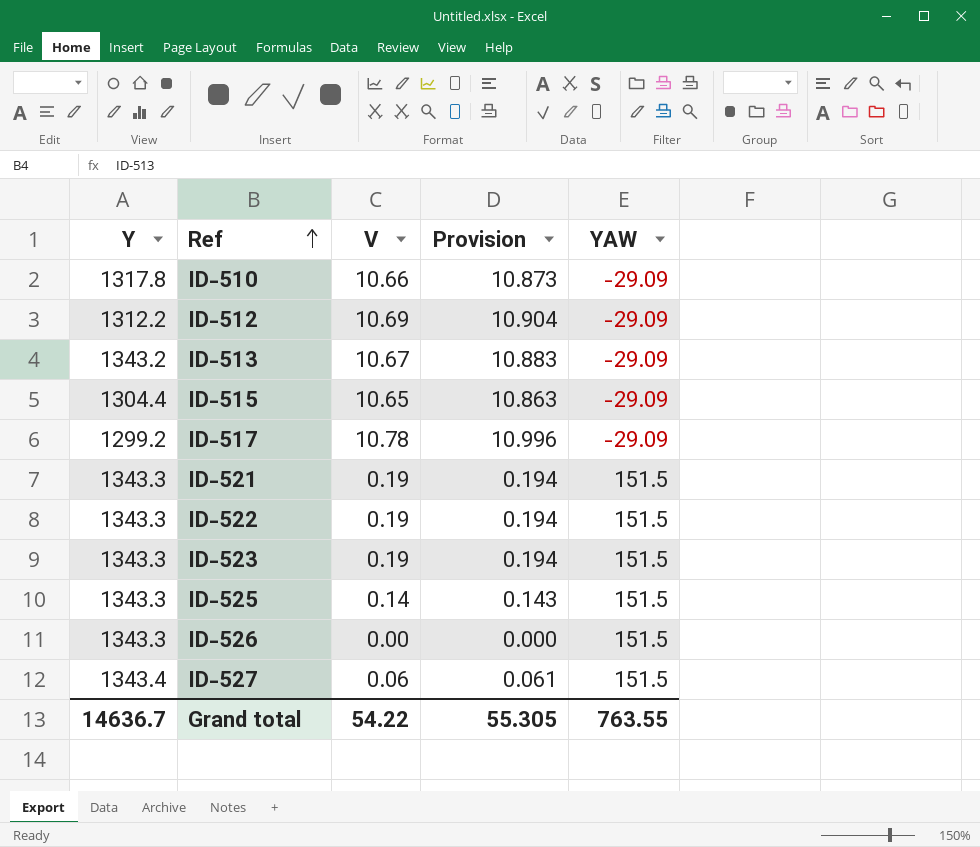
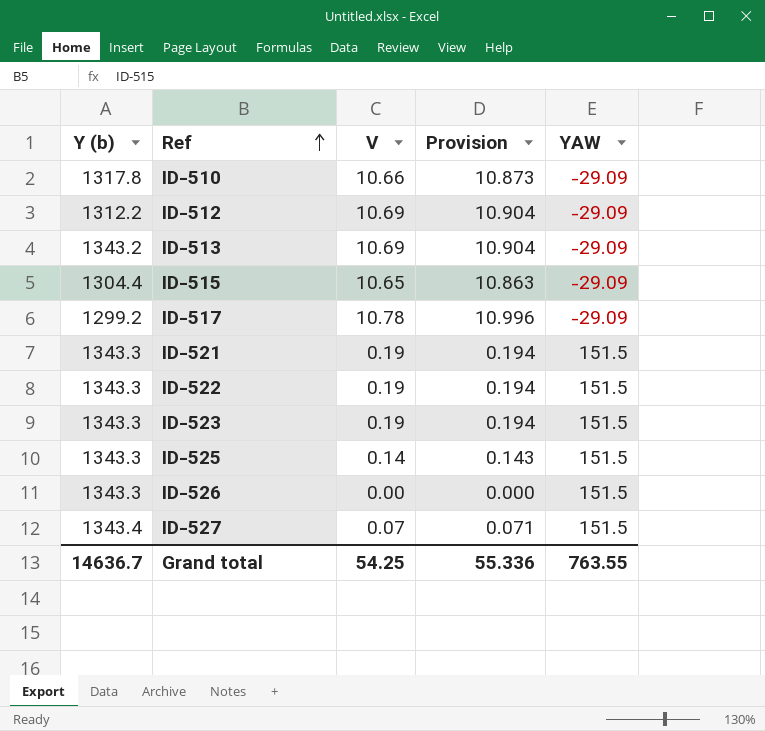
column name: Y -> Y (b)
ID-513 | V: 10.67 -> 10.69
ID-513 | Provision: 10.883 -> 10.904
ID-527 | V: 0.06 -> 0.07
ID-527 | Provision: 0.061 -> 0.071
Grand total | V: 54.22 -> 54.25
Grand total | Provision: 55.305 -> 55.336

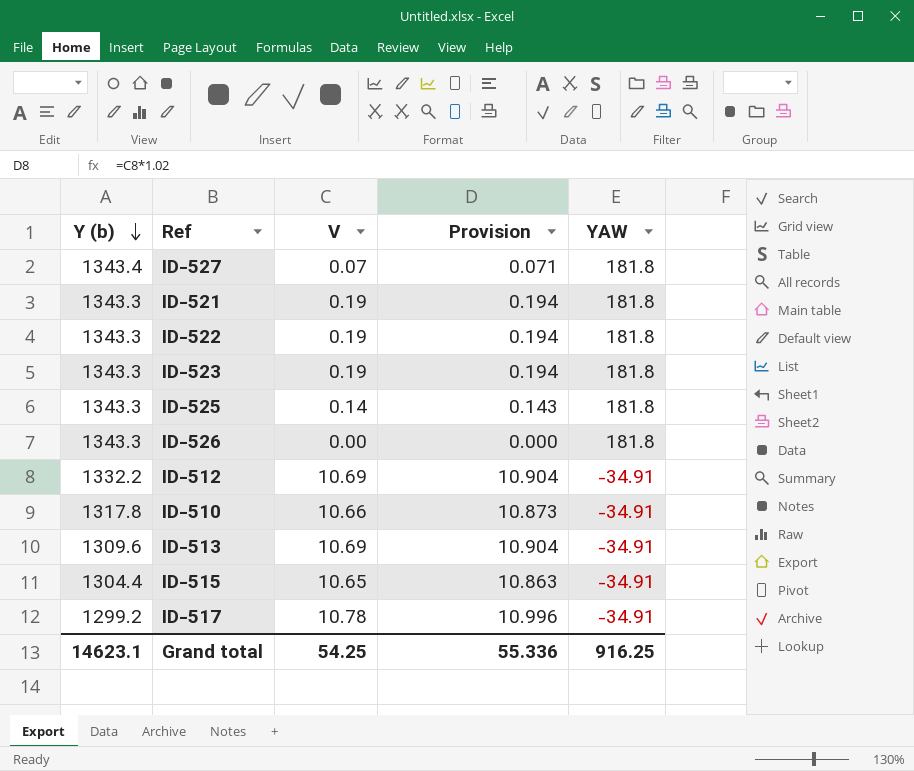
row order: Ref ascending -> Y (b) descending
ID-527 | YAW: 151.5 -> 181.8
ID-521 | YAW: 151.5 -> 181.8
ID-522 | YAW: 151.5 -> 181.8
ID-523 | YAW: 151.5 -> 181.8
ID-525 | YAW: 151.5 -> 181.8
ID-526 | YAW: 151.5 -> 181.8
ID-512 | Y (b): 1312.2 -> 1332.2
ID-512 | YAW: -29.09 -> -34.91
ID-510 | YAW: -29.09 -> -34.91
ID-513 | Y (b): 1343.2 -> 1309.6
ID-513 | YAW: -29.09 -> -34.91
ID-515 | YAW: -29.09 -> -34.91
ID-517 | YAW: -29.09 -> -34.91
Grand total | Y (b): 14636.7 -> 14623.1
Grand total | YAW: 763.55 -> 916.25

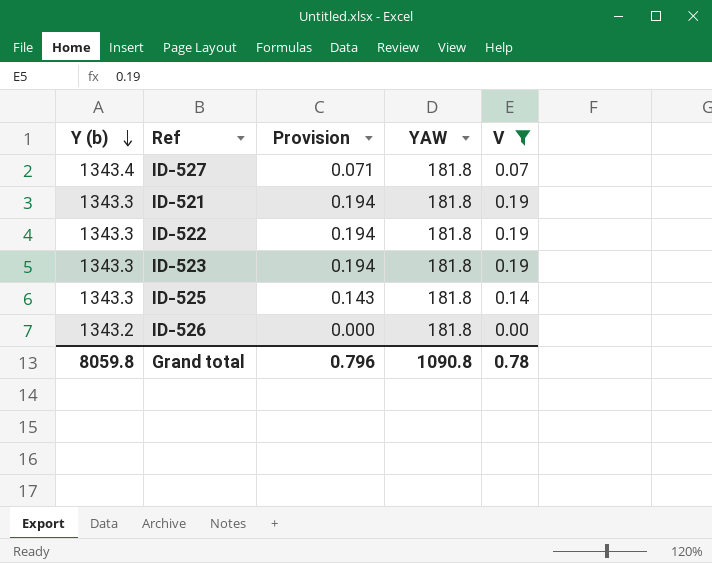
filter: none -> V <= 0.19
column V | position: 3 -> 5
ID-526 | Y (b): 1343.3 -> 1343.2
Grand total | Y (b): 14623.1 -> 8059.8
Grand total | Provision: 55.336 -> 0.796
Grand total | YAW: 916.25 -> 1090.8
Grand total | V: 54.25 -> 0.78

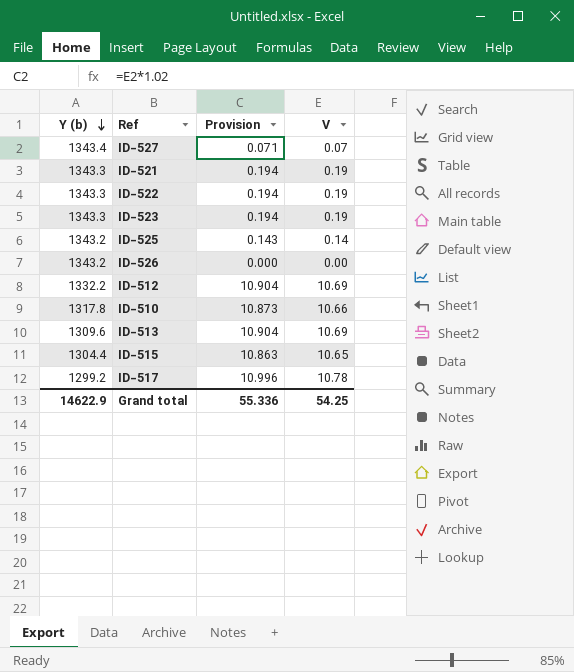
filter: V <= 0.19 -> none
column YAW | position: 4 -> none
ID-525 | Y (b): 1343.3 -> 1343.2
Grand total | Y (b): 8059.8 -> 14622.9
Grand total | Provision: 0.796 -> 55.336
Grand total | V: 0.78 -> 54.25

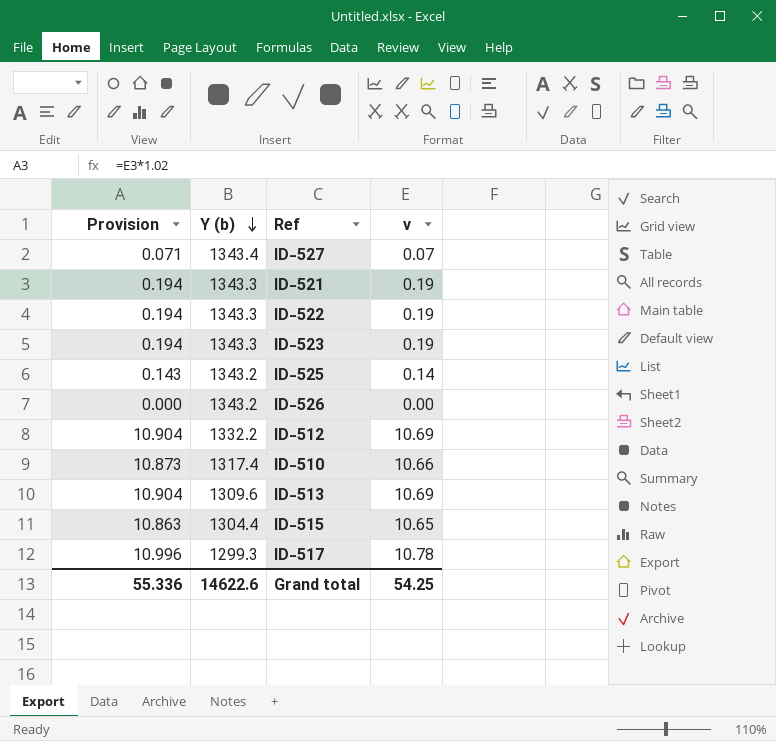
column Provision | position: 3 -> 1
column name: V -> v
ID-510 | Y (b): 1317.8 -> 1317.4
ID-517 | Y (b): 1299.2 -> 1299.3
Grand total | Y (b): 14622.9 -> 14622.6

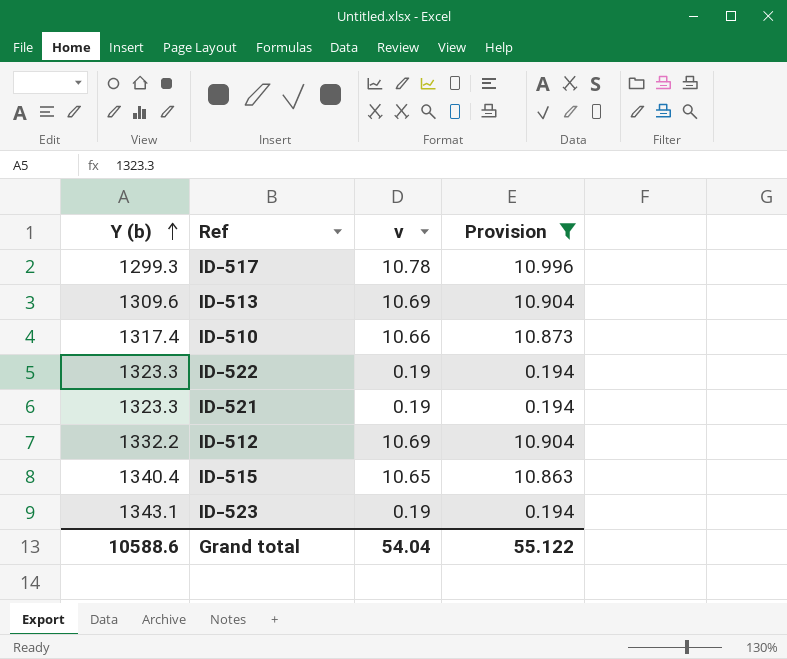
filter: none -> Provision >= 0.194
row order: Y (b) descending -> Y (b) ascending
column Provision | position: 1 -> 4
ID-522 | Y (b): 1343.3 -> 1323.3
ID-521 | Y (b): 1343.3 -> 1323.3
ID-515 | Y (b): 1304.4 -> 1340.4
ID-523 | Y (b): 1343.3 -> 1343.1
Grand total | Y (b): 14622.6 -> 10588.6
Grand total | v: 54.25 -> 54.04
Grand total | Provision: 55.336 -> 55.122

